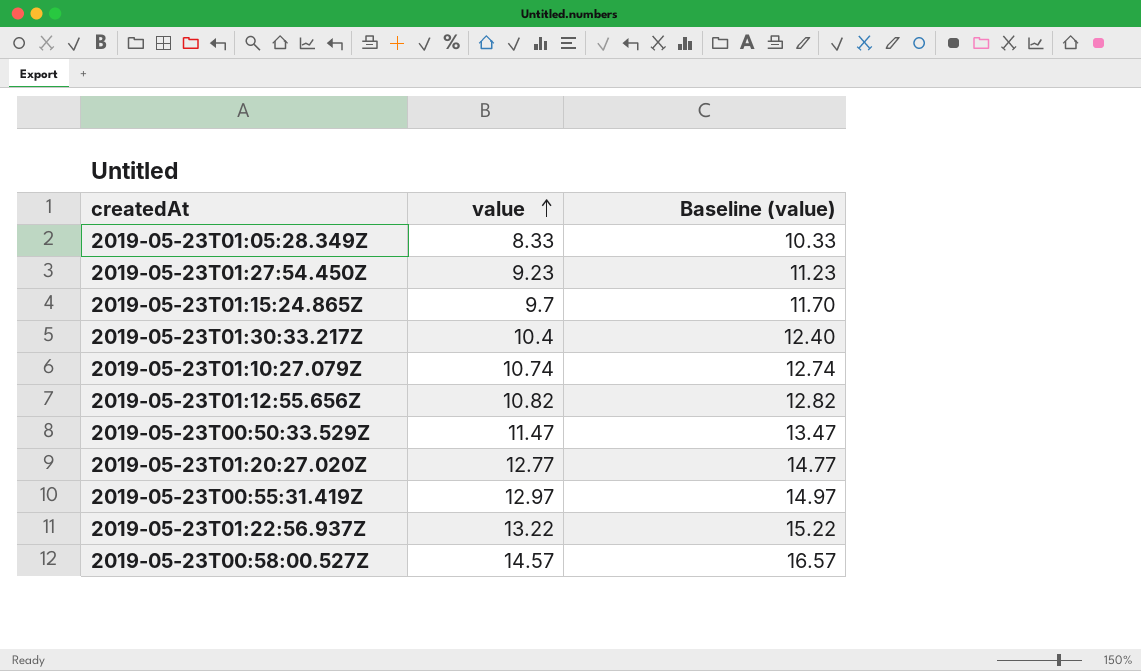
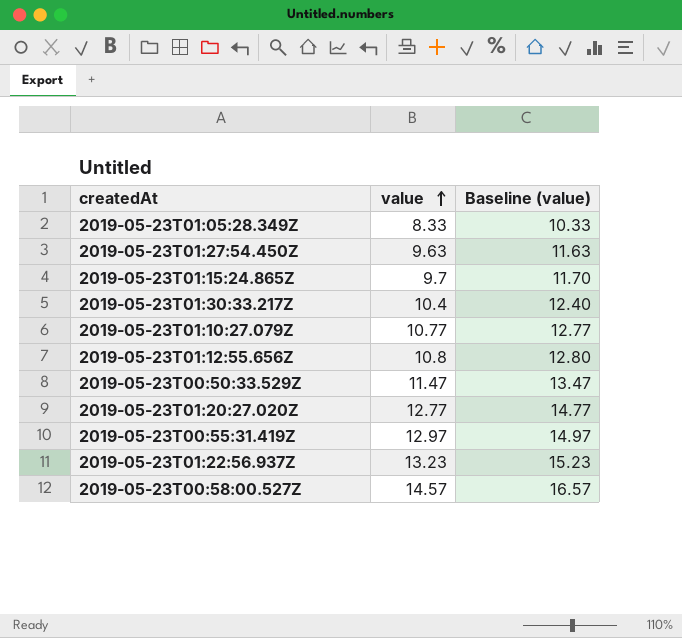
2019-05-23T01:27:54.450Z | value: 9.23 -> 9.63
2019-05-23T01:27:54.450Z | Baseline (value): 11.23 -> 11.63
2019-05-23T01:10:27.079Z | value: 10.74 -> 10.77
2019-05-23T01:10:27.079Z | Baseline (value): 12.74 -> 12.77
2019-05-23T01:12:55.656Z | value: 10.82 -> 10.8
2019-05-23T01:12:55.656Z | Baseline (value): 12.82 -> 12.80
2019-05-23T01:22:56.937Z | value: 13.22 -> 13.23
2019-05-23T01:22:56.937Z | Baseline (value): 15.22 -> 15.23

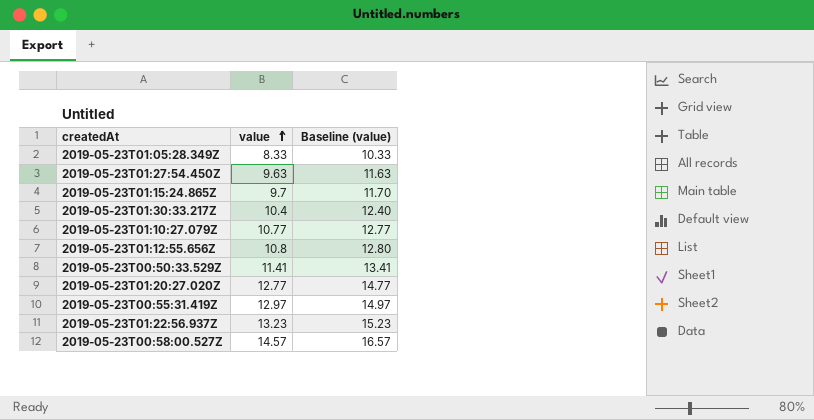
2019-05-23T00:50:33.529Z | value: 11.47 -> 11.41
2019-05-23T00:50:33.529Z | Baseline (value): 13.47 -> 13.41

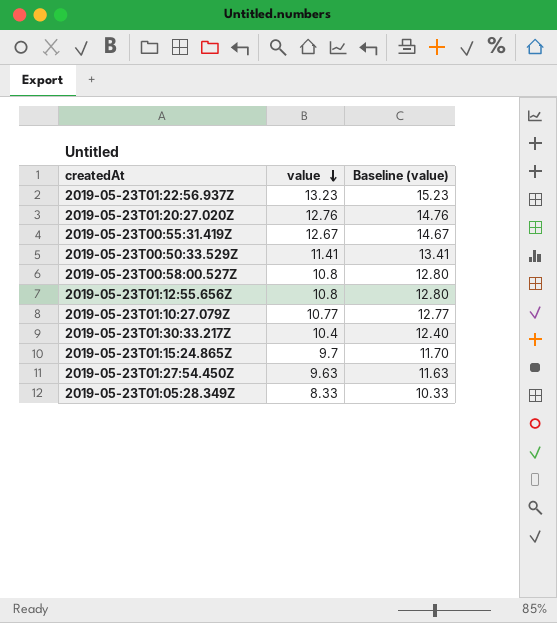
row order: value ascending -> value descending
2019-05-23T01:20:27.020Z | value: 12.77 -> 12.76
2019-05-23T01:20:27.020Z | Baseline (value): 14.77 -> 14.76
2019-05-23T00:55:31.419Z | value: 12.97 -> 12.67
2019-05-23T00:55:31.419Z | Baseline (value): 14.97 -> 14.67
2019-05-23T00:58:00.527Z | value: 14.57 -> 10.8
2019-05-23T00:58:00.527Z | Baseline (value): 16.57 -> 12.80

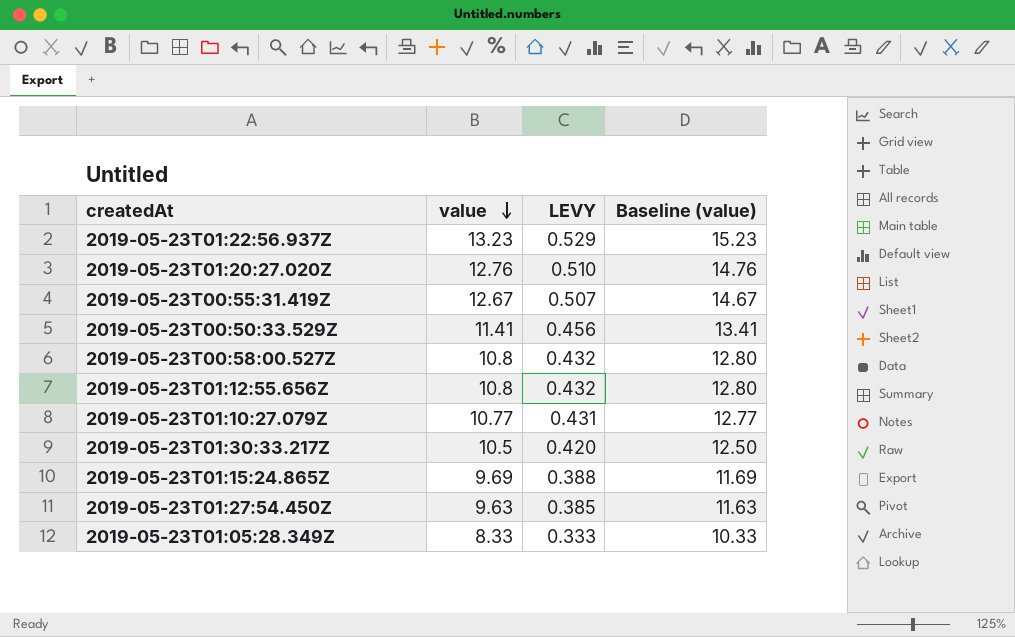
column LEVY | formula: none -> [value] * 0.04
2019-05-23T01:30:33.217Z | value: 10.4 -> 10.5
2019-05-23T01:30:33.217Z | Baseline (value): 12.40 -> 12.50
2019-05-23T01:15:24.865Z | value: 9.7 -> 9.69
2019-05-23T01:15:24.865Z | Baseline (value): 11.70 -> 11.69

